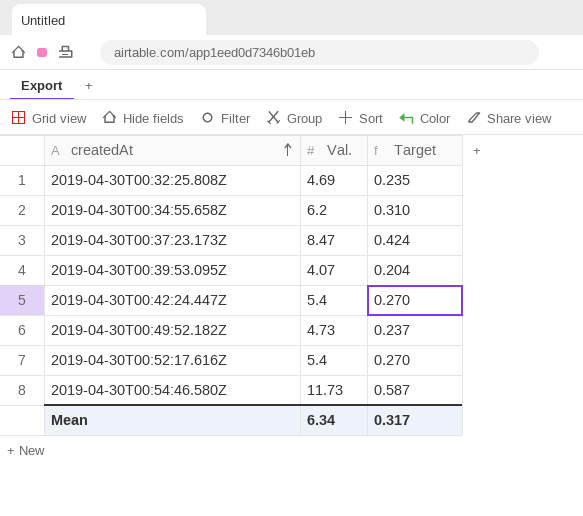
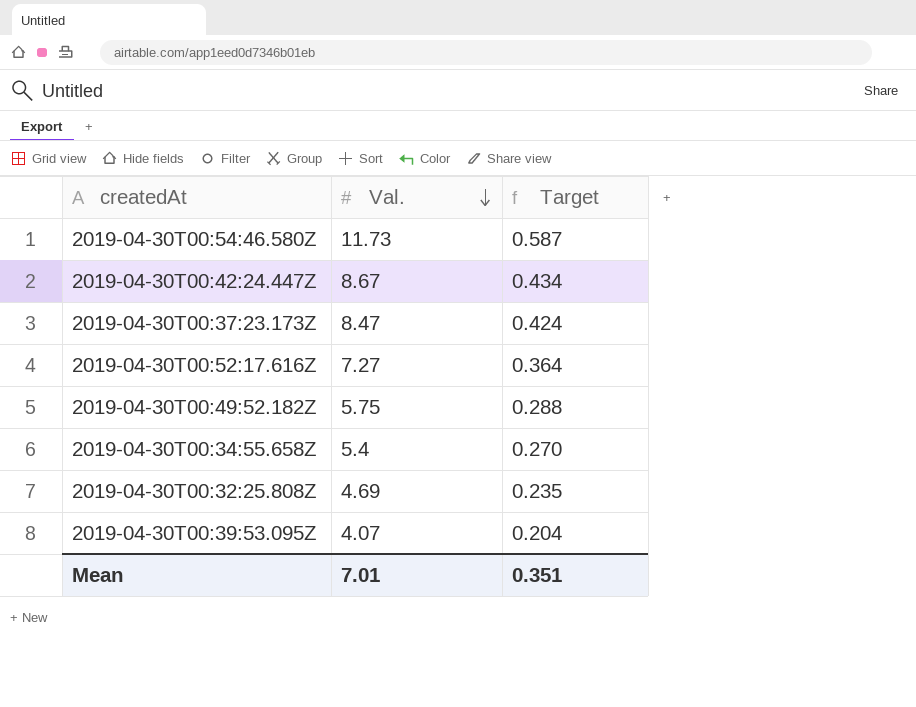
row order: createdAt ascending -> Val. descending
2019-04-30T00:42:24.447Z | Val.: 5.4 -> 8.67
2019-04-30T00:42:24.447Z | Target: 0.270 -> 0.434
2019-04-30T00:52:17.616Z | Val.: 5.4 -> 7.27
2019-04-30T00:52:17.616Z | Target: 0.270 -> 0.364
2019-04-30T00:49:52.182Z | Val.: 4.73 -> 5.75
2019-04-30T00:49:52.182Z | Target: 0.237 -> 0.288
2019-04-30T00:34:55.658Z | Val.: 6.2 -> 5.4
2019-04-30T00:34:55.658Z | Target: 0.310 -> 0.270
Mean | Val.: 6.34 -> 7.01
Mean | Target: 0.317 -> 0.351

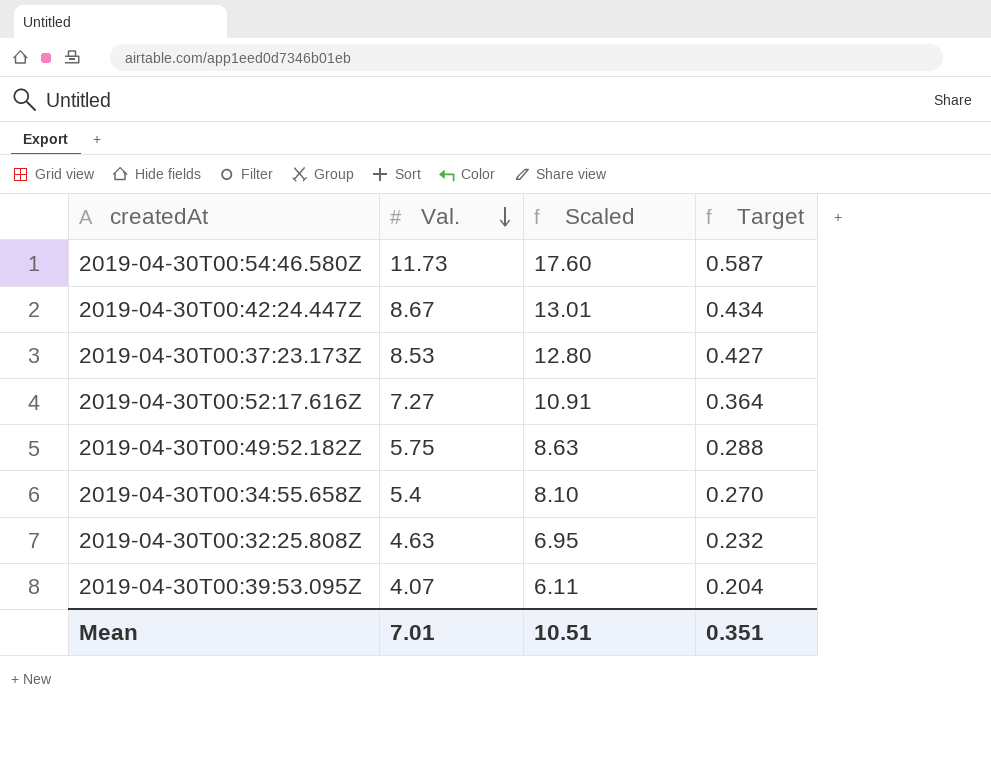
column Scaled | formula: none -> [Val.] * 1.5
2019-04-30T00:37:23.173Z | Val.: 8.47 -> 8.53
2019-04-30T00:37:23.173Z | Target: 0.424 -> 0.427
2019-04-30T00:32:25.808Z | Val.: 4.69 -> 4.63
2019-04-30T00:32:25.808Z | Target: 0.235 -> 0.232

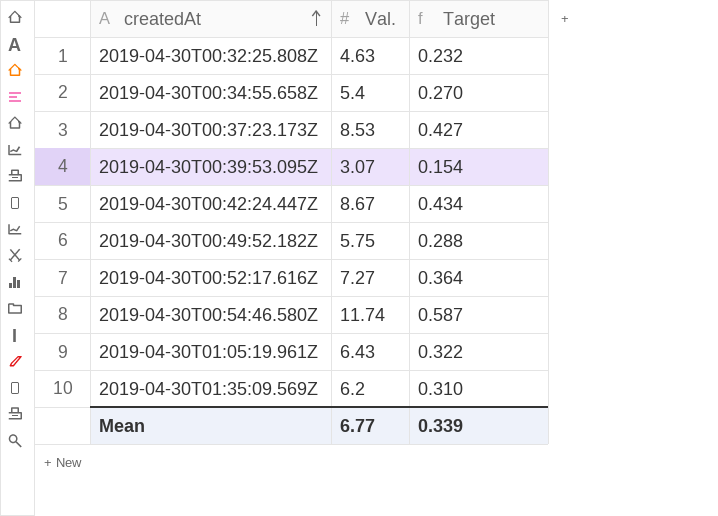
row order: Val. descending -> createdAt ascending
column Scaled | formula: [Val.] * 1.5 -> none
2019-04-30T00:39:53.095Z | Val.: 4.07 -> 3.07
2019-04-30T00:39:53.095Z | Target: 0.204 -> 0.154
2019-04-30T00:54:46.580Z | Val.: 11.73 -> 11.74
row 2019-04-30T01:05:19.961Z: none -> 6.43 | 0.322
row 2019-04-30T01:35:09.569Z: none -> 6.2 | 0.310
Mean | Val.: 7.01 -> 6.77
Mean | Target: 0.351 -> 0.339

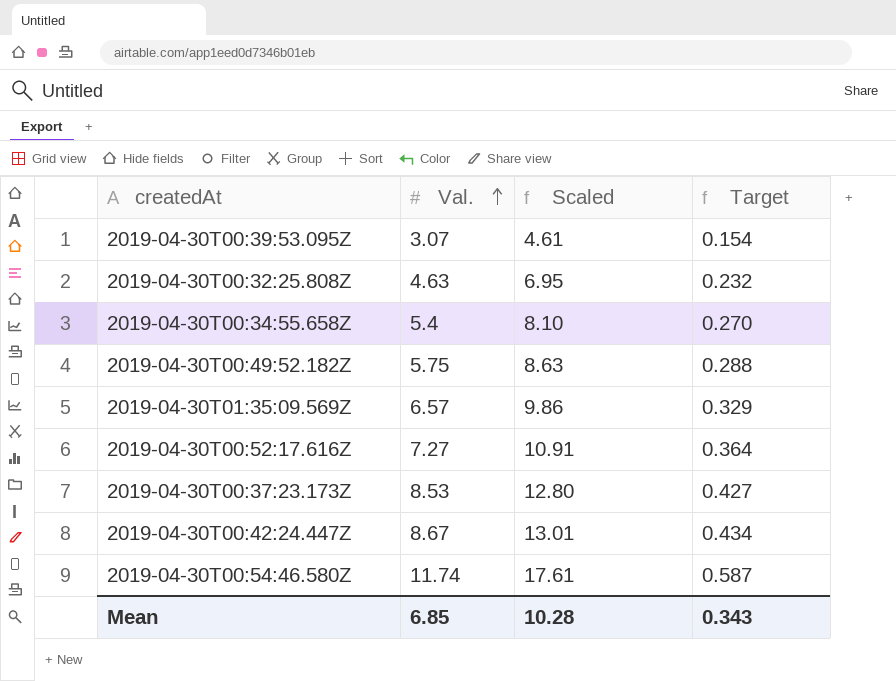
row order: createdAt ascending -> Val. ascending
column Scaled | formula: none -> [Val.] * 1.5
row 2019-04-30T01:05:19.961Z: 6.43 | 0.322 -> none
2019-04-30T01:35:09.569Z | Val.: 6.2 -> 6.57
2019-04-30T01:35:09.569Z | Target: 0.310 -> 0.329
Mean | Val.: 6.77 -> 6.85
Mean | Target: 0.339 -> 0.343

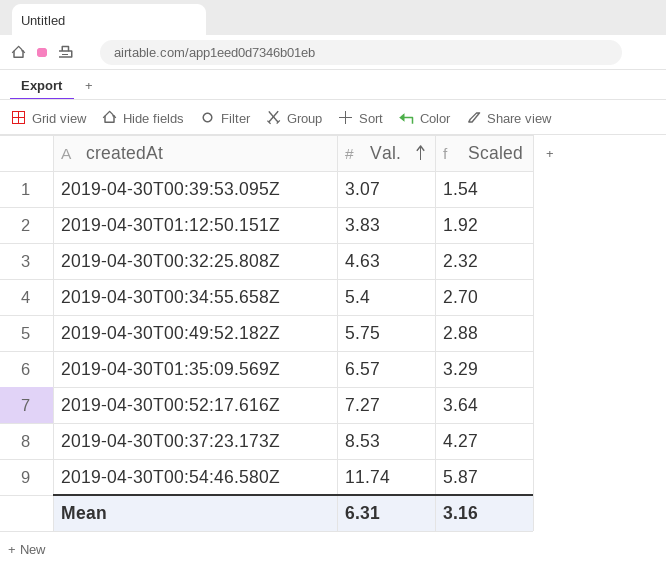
column Target | formula: [Val.] * 0.05 -> none
column Scaled | formula: [Val.] * 1.5 -> [Val.] * 0.5
row 2019-04-30T00:42:24.447Z: 8.67 | 13.01 | 0.434 -> none
row 2019-04-30T01:12:50.151Z: none -> 3.83 | 1.92
Mean | Val.: 6.85 -> 6.31
Mean | Scaled: 10.28 -> 3.16

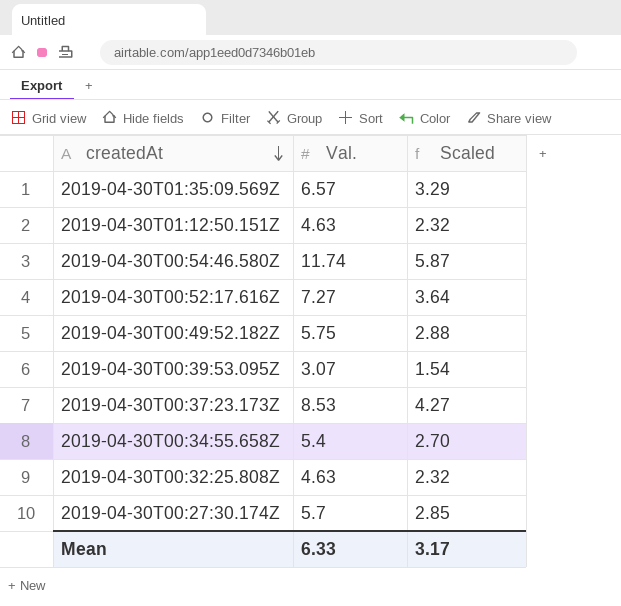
row order: Val. ascending -> createdAt descending
2019-04-30T01:12:50.151Z | Val.: 3.83 -> 4.63
2019-04-30T01:12:50.151Z | Scaled: 1.92 -> 2.32
row 2019-04-30T00:27:30.174Z: none -> 5.7 | 2.85
Mean | Val.: 6.31 -> 6.33
Mean | Scaled: 3.16 -> 3.17

